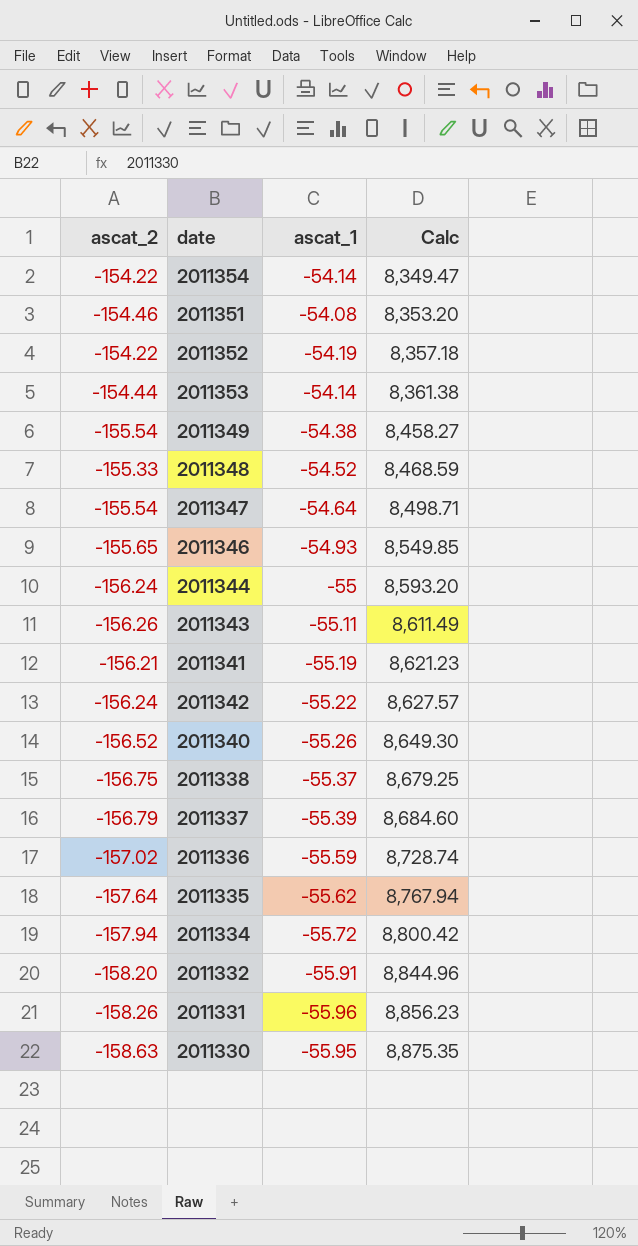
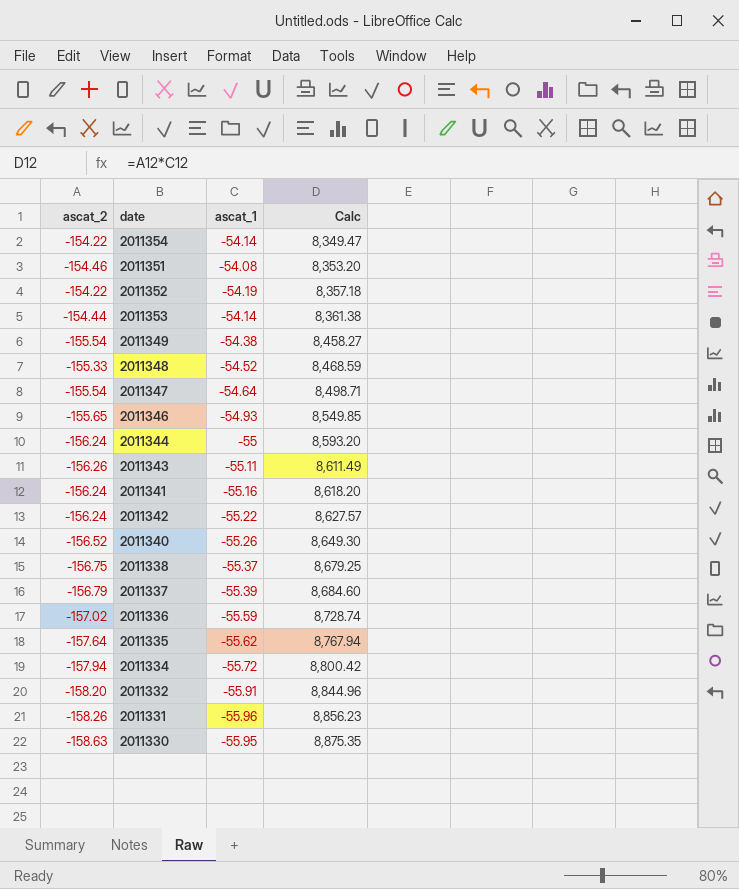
2011341 | ascat_2: -156.21 -> -156.24
2011341 | ascat_1: -55.19 -> -55.16
2011341 | Calc: 8,621.23 -> 8,618.20

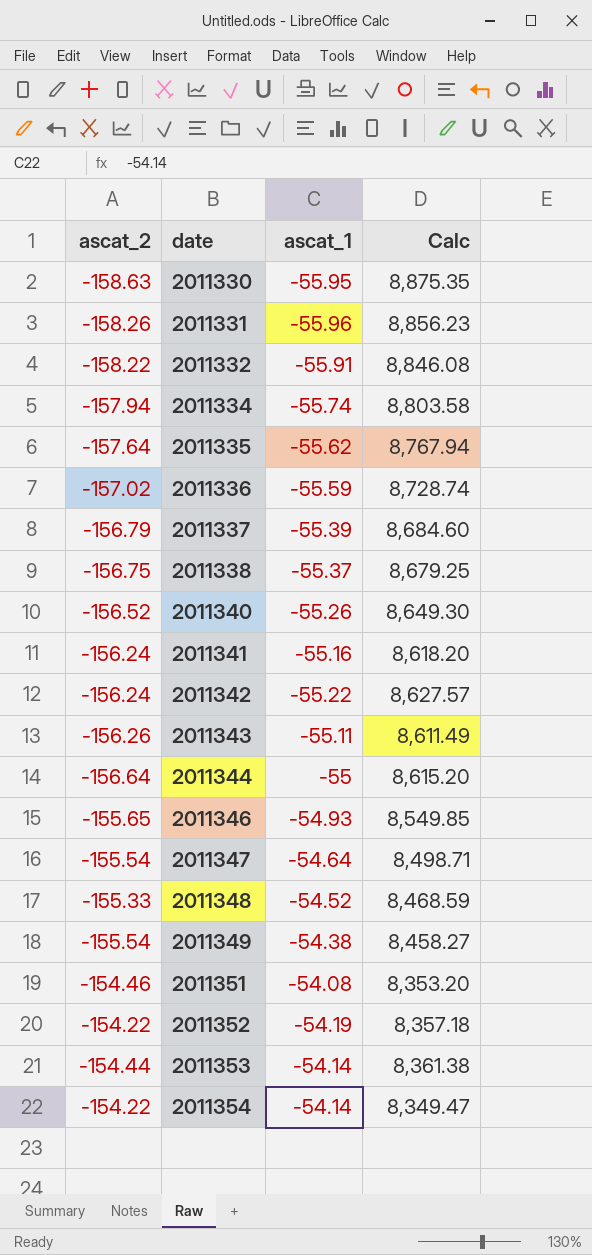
row order: Calc ascending -> date ascending
2011332 | ascat_2: -158.20 -> -158.22
2011332 | Calc: 8,844.96 -> 8,846.08
2011334 | ascat_1: -55.72 -> -55.74
2011334 | Calc: 8,800.42 -> 8,803.58
2011344 | ascat_2: -156.24 -> -156.64
2011344 | Calc: 8,593.20 -> 8,615.20

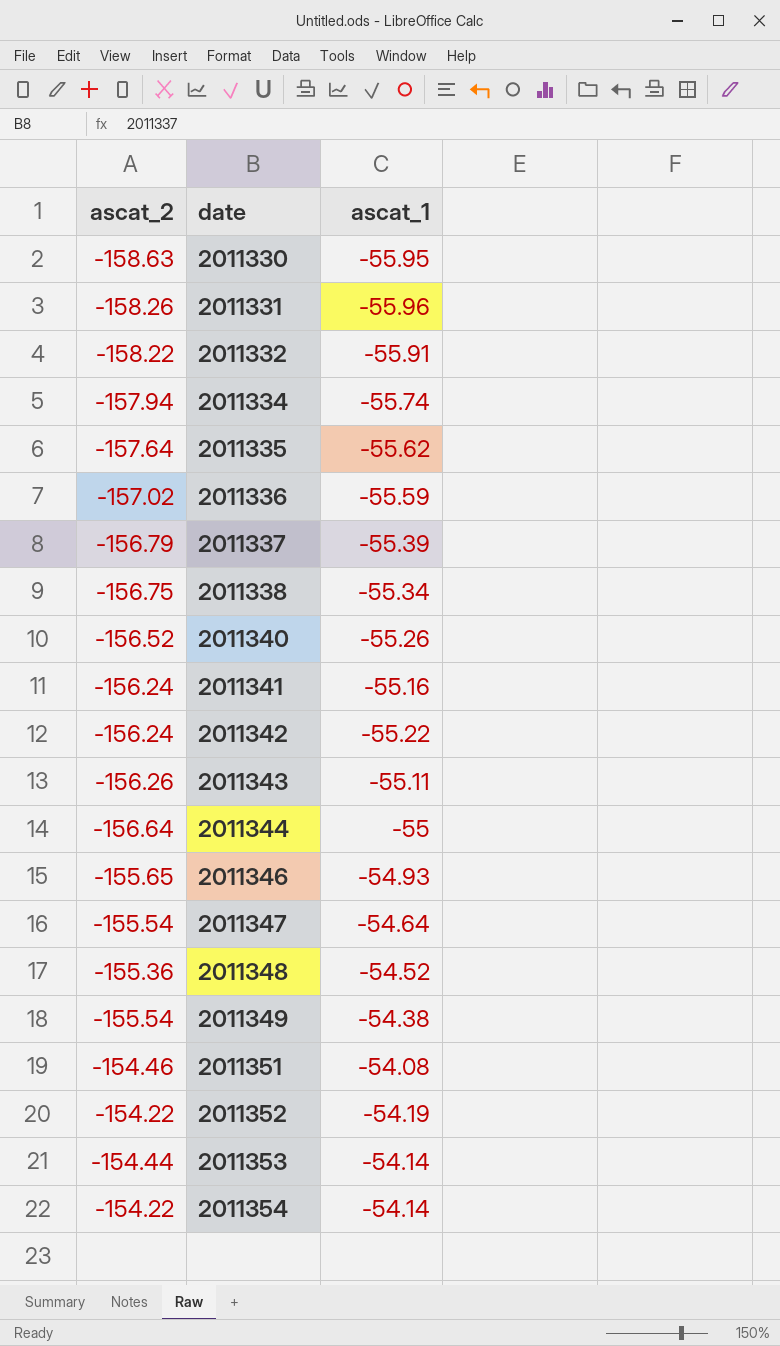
column Calc | formula: [ascat_2] * [ascat_1] -> none
2011338 | ascat_1: -55.37 -> -55.34
2011348 | ascat_2: -155.33 -> -155.36

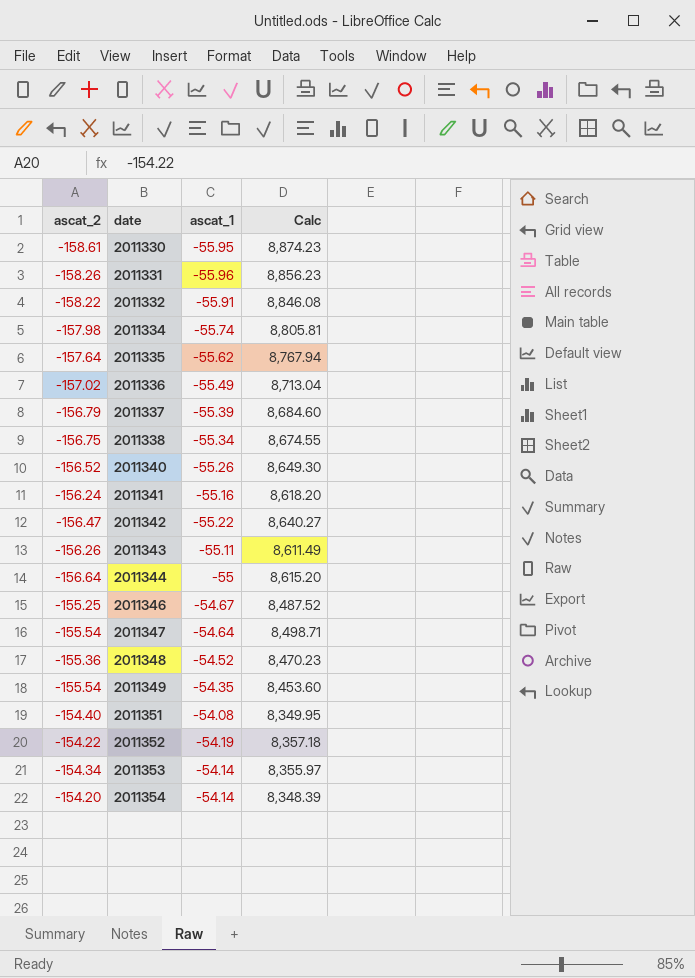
column Calc | formula: none -> [ascat_2] * [ascat_1]
2011330 | ascat_2: -158.63 -> -158.61
2011334 | ascat_2: -157.94 -> -157.98
2011336 | ascat_1: -55.59 -> -55.49
2011342 | ascat_2: -156.24 -> -156.47
2011346 | ascat_2: -155.65 -> -155.25
2011346 | ascat_1: -54.93 -> -54.67
2011349 | ascat_1: -54.38 -> -54.35
2011351 | ascat_2: -154.46 -> -154.40
2011353 | ascat_2: -154.44 -> -154.34
2011354 | ascat_2: -154.22 -> -154.20

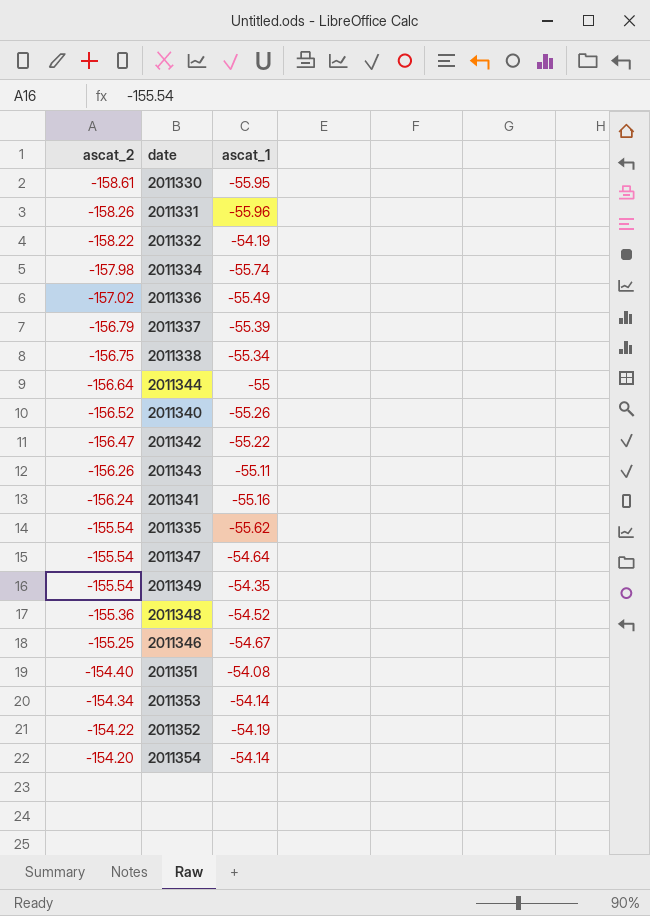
row order: date ascending -> ascat_2 ascending
column Calc | formula: [ascat_2] * [ascat_1] -> none
2011332 | ascat_1: -55.91 -> -54.19
2011335 | ascat_2: -157.64 -> -155.54

